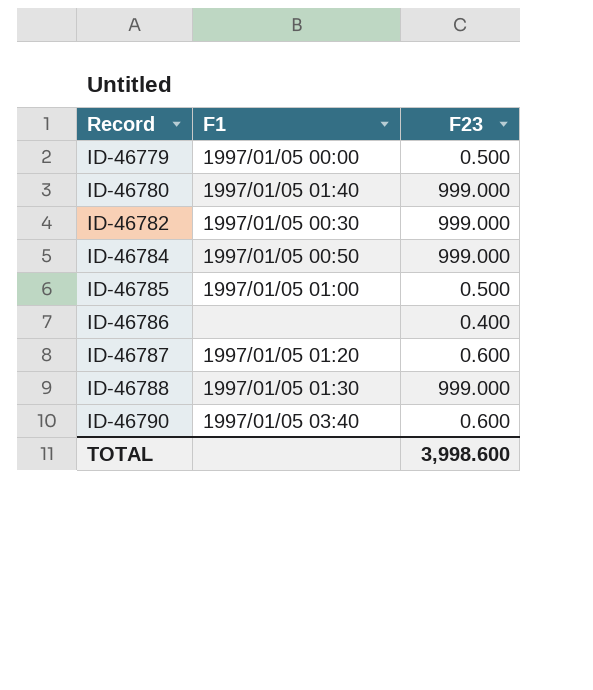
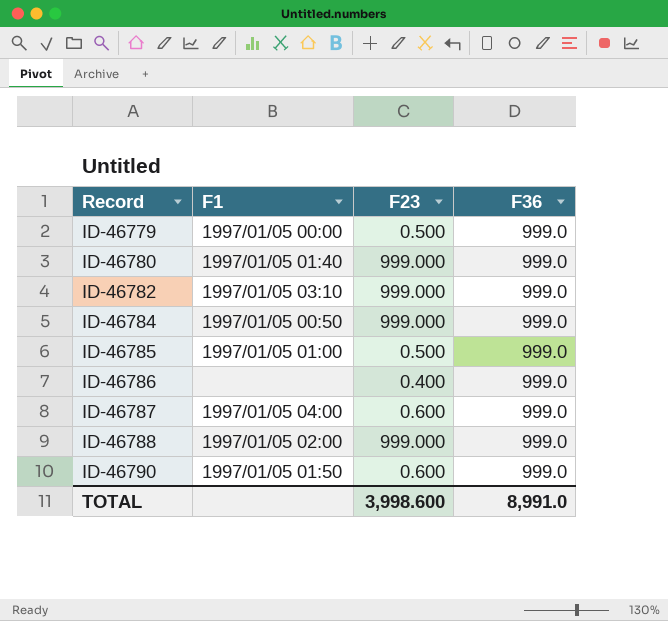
column F36 | position: none -> 4
ID-46782 | F1: 1997/01/05 00:30 -> 1997/01/05 03:10
ID-46787 | F1: 1997/01/05 01:20 -> 1997/01/05 04:00
ID-46788 | F1: 1997/01/05 01:30 -> 1997/01/05 02:00
ID-46790 | F1: 1997/01/05 03:40 -> 1997/01/05 01:50

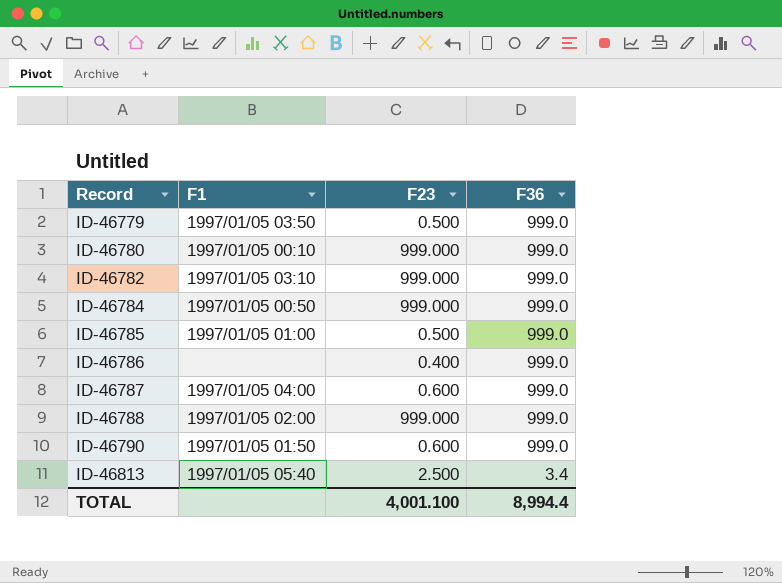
ID-46779 | F1: 1997/01/05 00:00 -> 1997/01/05 03:50
ID-46780 | F1: 1997/01/05 01:40 -> 1997/01/05 00:10
row ID-46813: none -> 1997/01/05 05:40 | 2.500 | 3.4
TOTAL | F23: 3,998.600 -> 4,001.100
TOTAL | F36: 8,991.0 -> 8,994.4

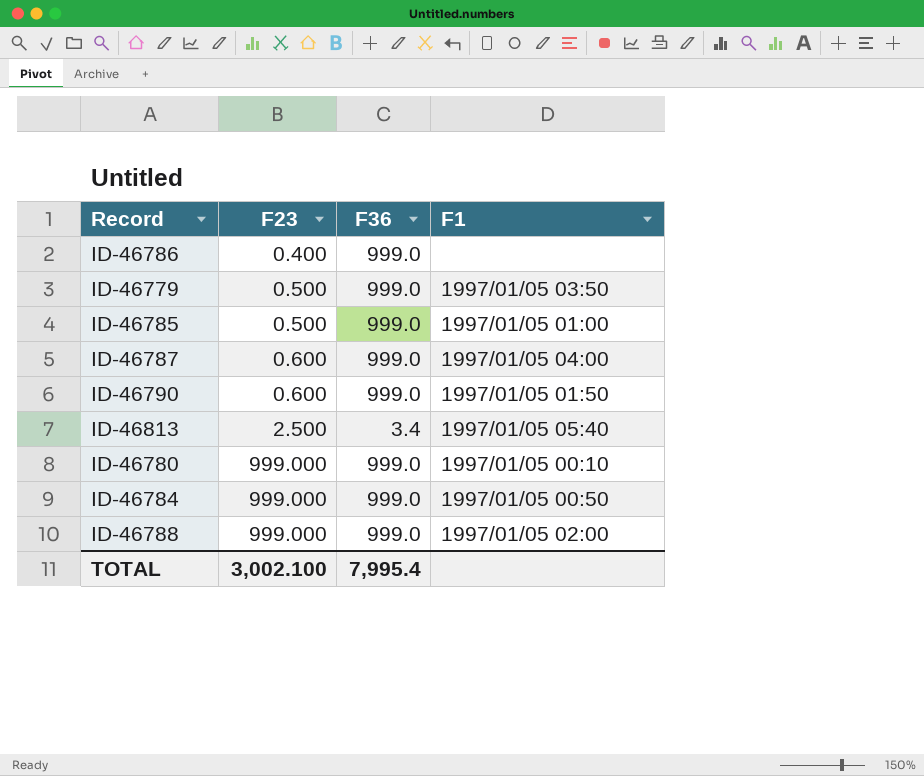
row order: Record ascending -> F23 ascending
column F1 | position: 2 -> 4
row ID-46782: 1997/01/05 03:10 | 999.000 | 999.0 -> none
TOTAL | F23: 4,001.100 -> 3,002.100
TOTAL | F36: 8,994.4 -> 7,995.4

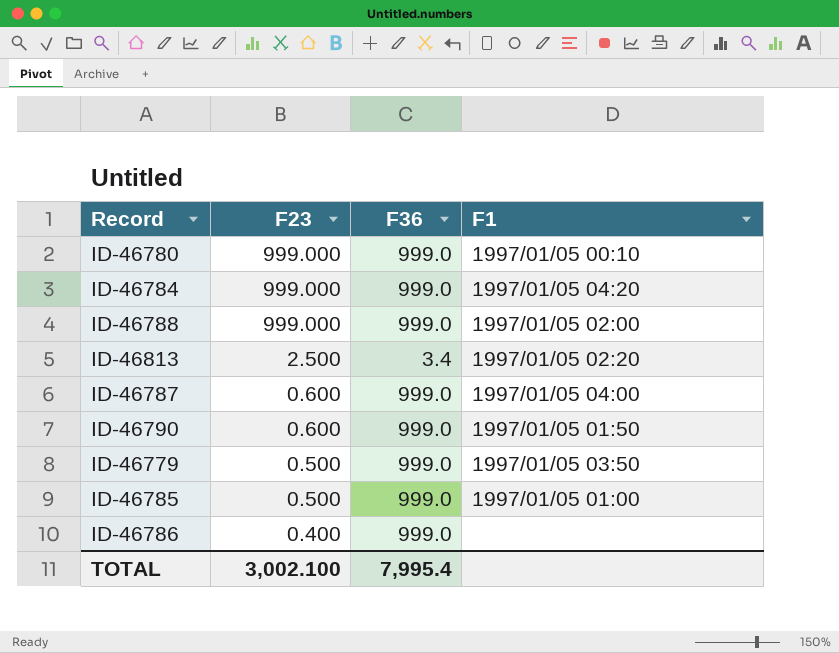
row order: F23 ascending -> F23 descending
ID-46784 | F1: 1997/01/05 00:50 -> 1997/01/05 04:20
ID-46813 | F1: 1997/01/05 05:40 -> 1997/01/05 02:20

